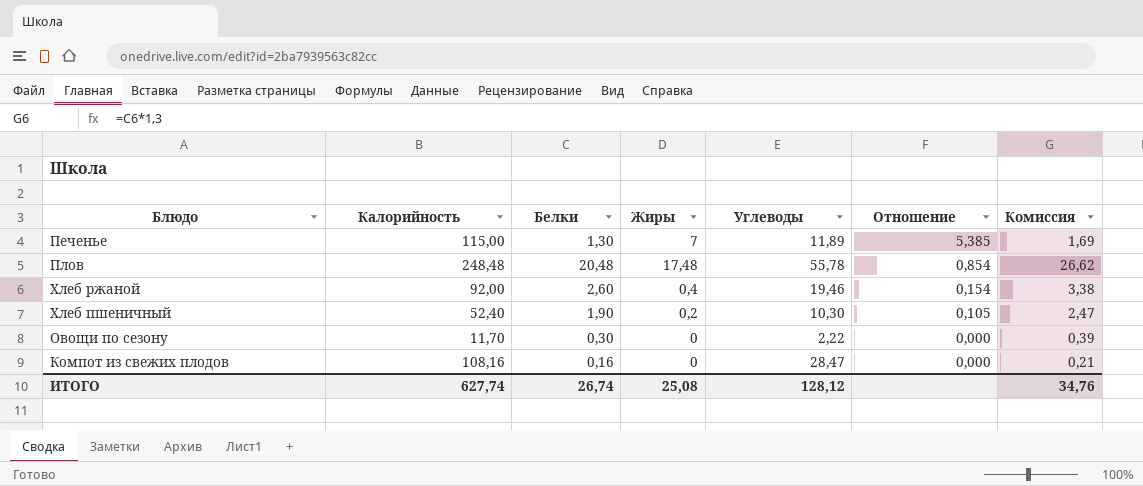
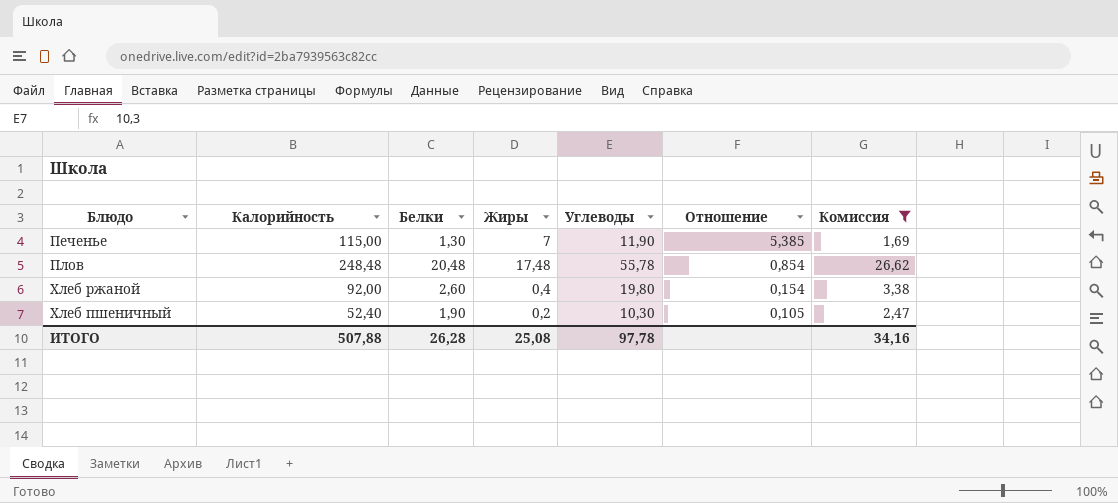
filter: none -> Комиссия >= 1,69
Печенье | Углеводы: 11,89 -> 11,90
Хлеб ржаной | Углеводы: 19,46 -> 19,80
ИТОГО | Калорийность: 627,74 -> 507,88
ИТОГО | Белки: 26,74 -> 26,28
ИТОГО | Углеводы: 128,12 -> 97,78
ИТОГО | Комиссия: 34,76 -> 34,16

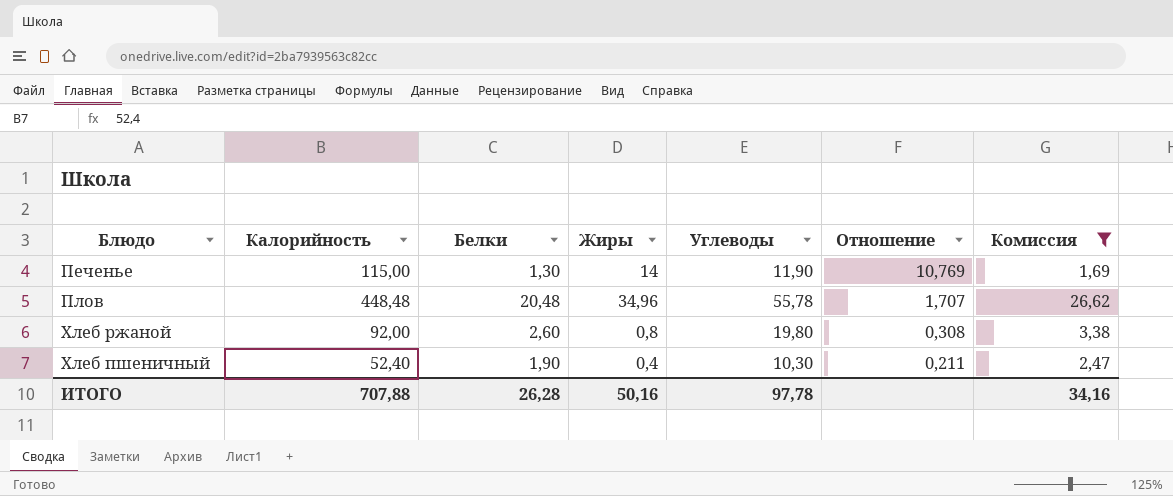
Печенье | Жиры: 7 -> 14
Печенье | Отношение: 5,385 -> 10,769
Плов | Калорийность: 248,48 -> 448,48
Плов | Жиры: 17,48 -> 34,96
Плов | Отношение: 0,854 -> 1,707
Хлеб ржаной | Жиры: 0,4 -> 0,8
Хлеб ржаной | Отношение: 0,154 -> 0,308
Хлеб пшеничный | Жиры: 0,2 -> 0,4
Хлеб пшеничный | Отношение: 0,105 -> 0,211
ИТОГО | Калорийность: 507,88 -> 707,88
ИТОГО | Жиры: 25,08 -> 50,16

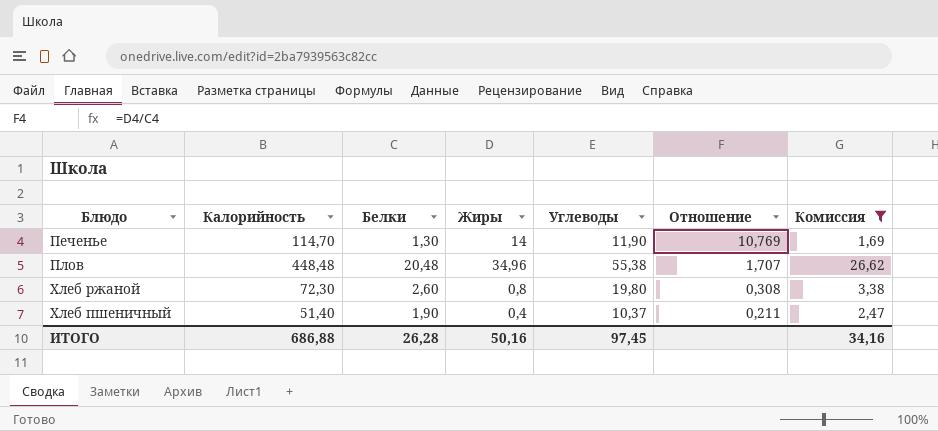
Печенье | Калорийность: 115,00 -> 114,70
Плов | Углеводы: 55,78 -> 55,38
Хлеб ржаной | Калорийность: 92,00 -> 72,30
Хлеб пшеничный | Калорийность: 52,40 -> 51,40
Хлеб пшеничный | Углеводы: 10,30 -> 10,37
ИТОГО | Калорийность: 707,88 -> 686,88
ИТОГО | Углеводы: 97,78 -> 97,45

